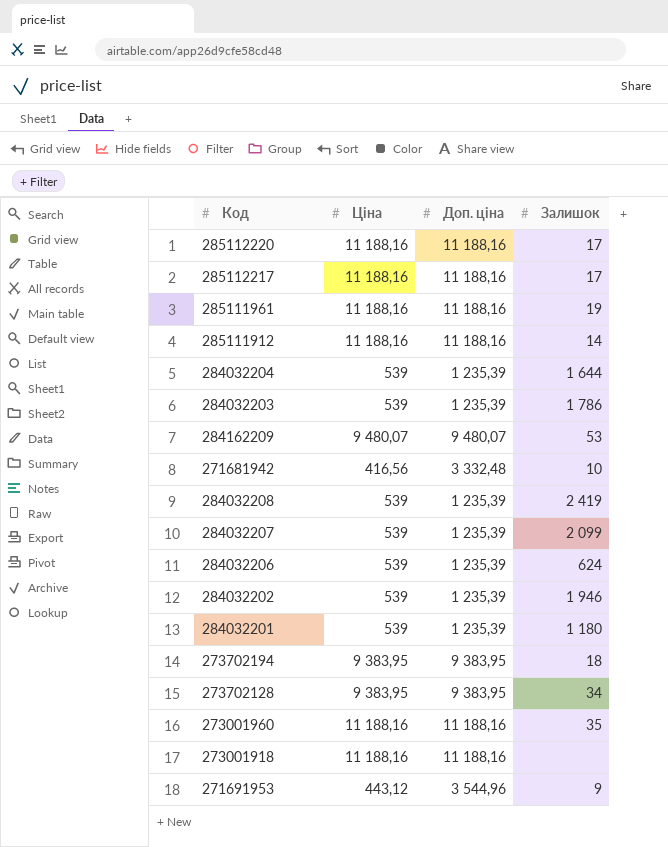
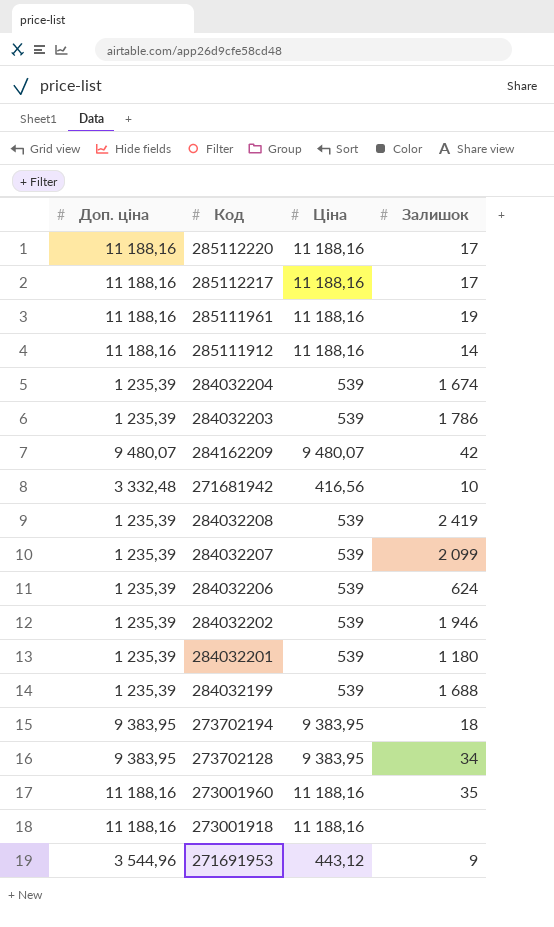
column Доп. ціна | position: 3 -> 1
284032204 | Залишок: 1 644 -> 1 674
284162209 | Залишок: 53 -> 42
row 284032199: none -> 1 235,39 | 539 | 1 688

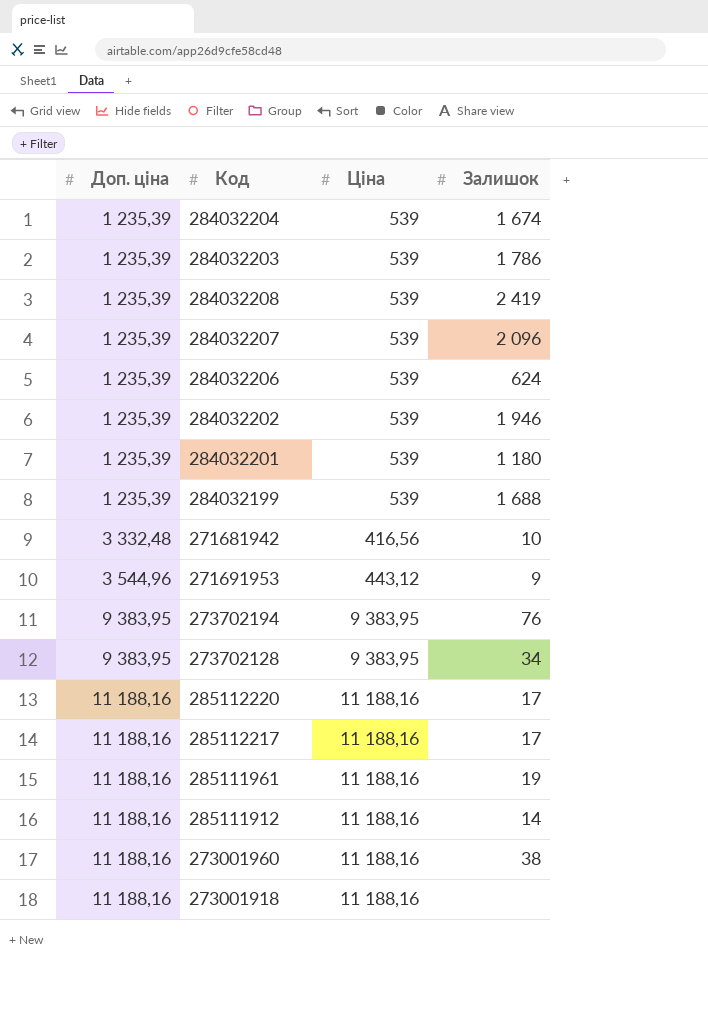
row order: none -> Доп. ціна ascending
row 284162209: 9 480,07 | 9 480,07 | 42 -> none
284032207 | Залишок: 2 099 -> 2 096
273702194 | Залишок: 18 -> 76
273001960 | Залишок: 35 -> 38

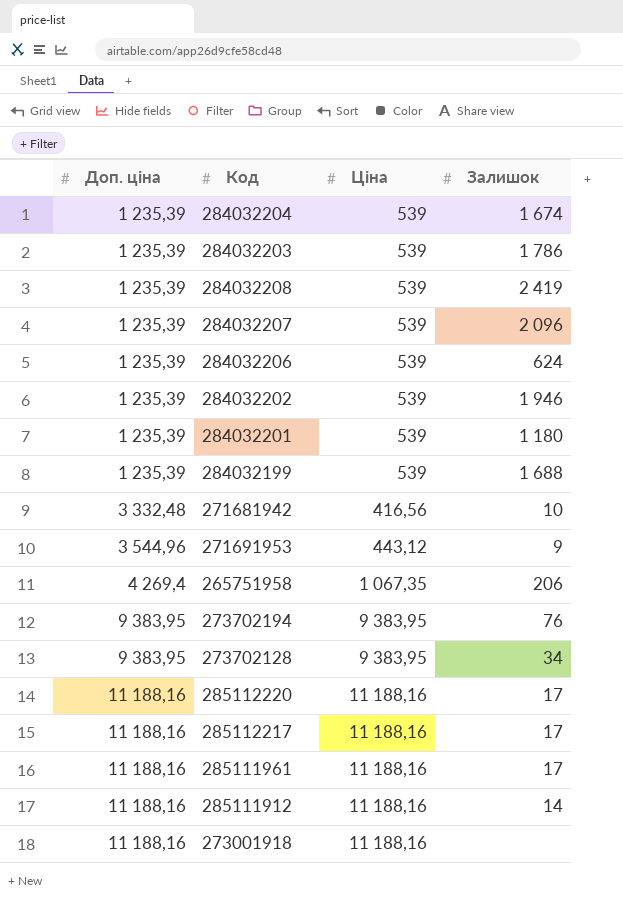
row 273001960: 11 188,16 | 11 188,16 | 38 -> none
row 265751958: none -> 4 269,4 | 1 067,35 | 206
285111961 | Залишок: 19 -> 17

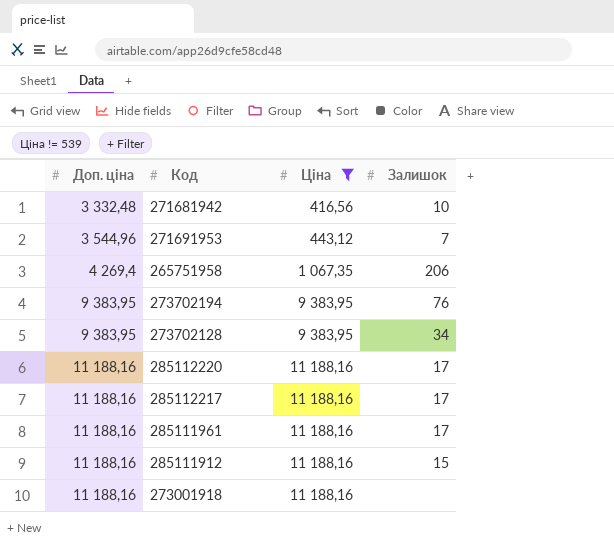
filter: none -> Ціна != 539
271691953 | Залишок: 9 -> 7
285111912 | Залишок: 14 -> 15

